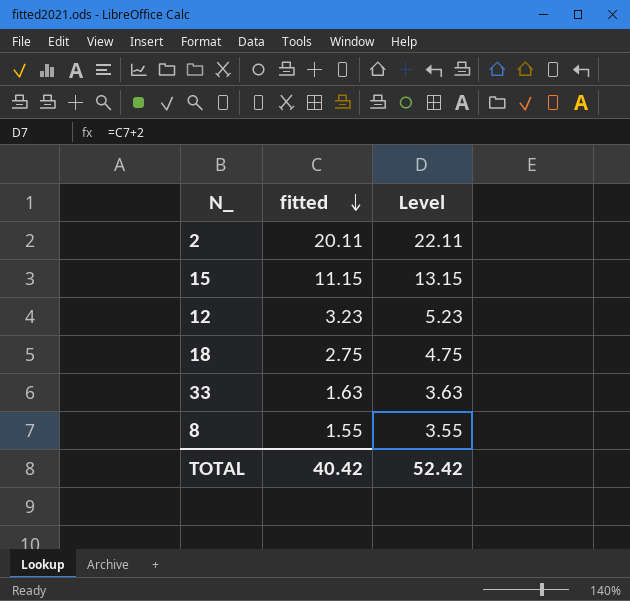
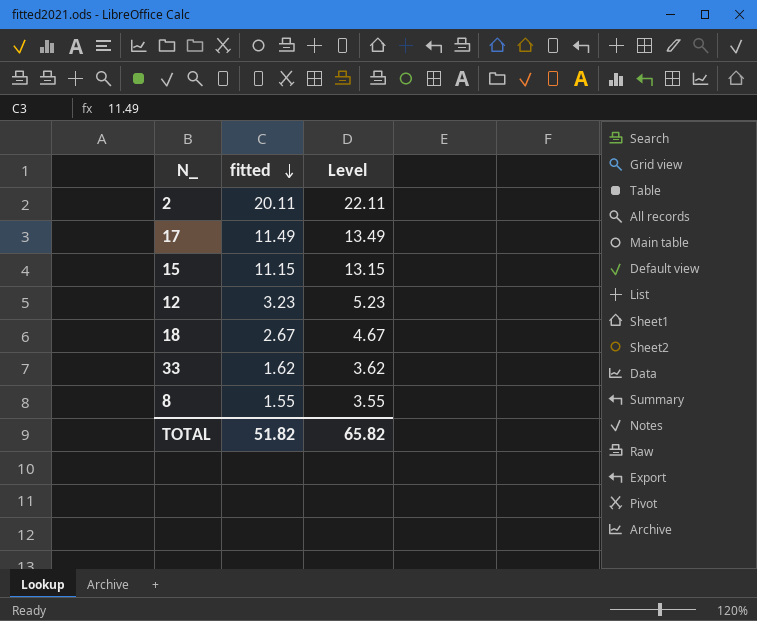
row 17: none -> 11.49 | 13.49
18 | fitted: 2.75 -> 2.67
18 | Level: 4.75 -> 4.67
33 | fitted: 1.63 -> 1.62
33 | Level: 3.63 -> 3.62
TOTAL | fitted: 40.42 -> 51.82
TOTAL | Level: 52.42 -> 65.82

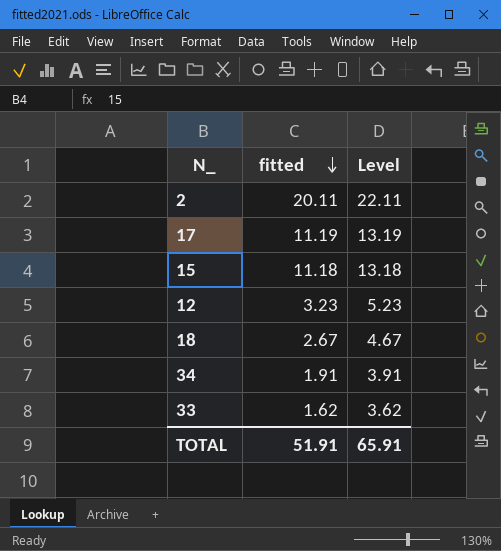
row 8: 1.55 | 3.55 -> none
17 | fitted: 11.49 -> 11.19
17 | Level: 13.49 -> 13.19
15 | fitted: 11.15 -> 11.18
15 | Level: 13.15 -> 13.18
row 34: none -> 1.91 | 3.91
TOTAL | fitted: 51.82 -> 51.91
TOTAL | Level: 65.82 -> 65.91

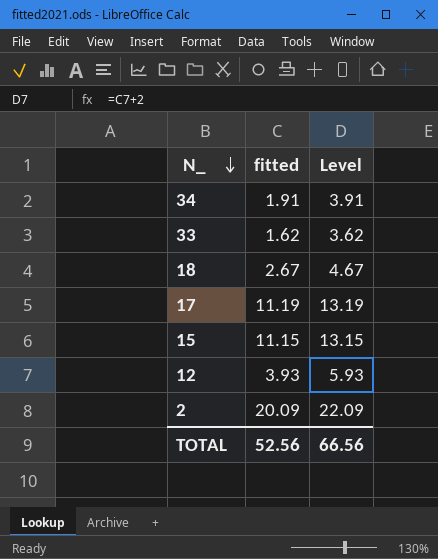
row order: fitted descending -> N_ descending
15 | fitted: 11.18 -> 11.15
15 | Level: 13.18 -> 13.15
12 | fitted: 3.23 -> 3.93
12 | Level: 5.23 -> 5.93
2 | fitted: 20.11 -> 20.09
2 | Level: 22.11 -> 22.09
TOTAL | fitted: 51.91 -> 52.56
TOTAL | Level: 65.91 -> 66.56

